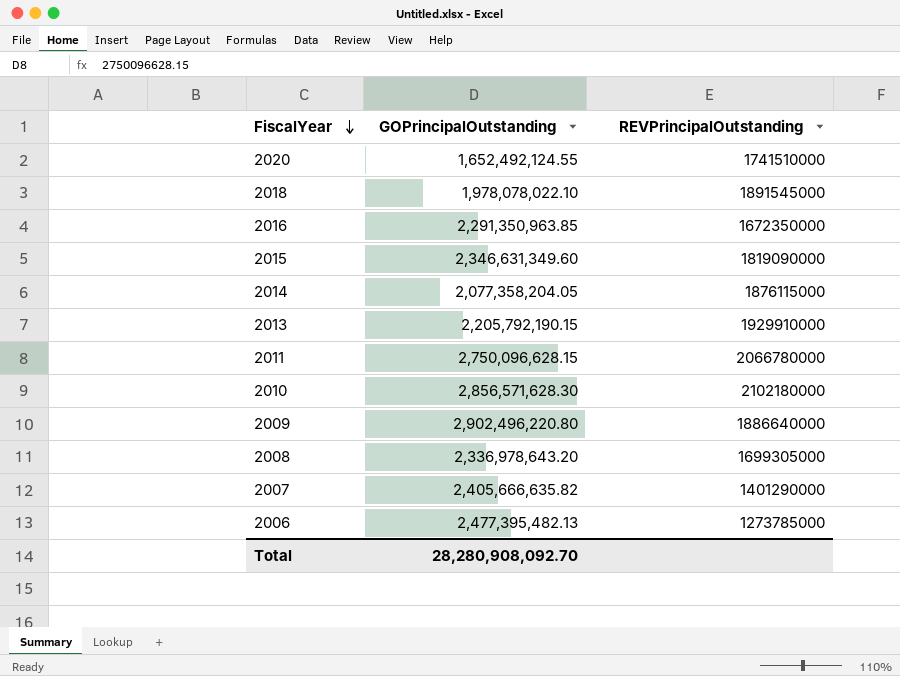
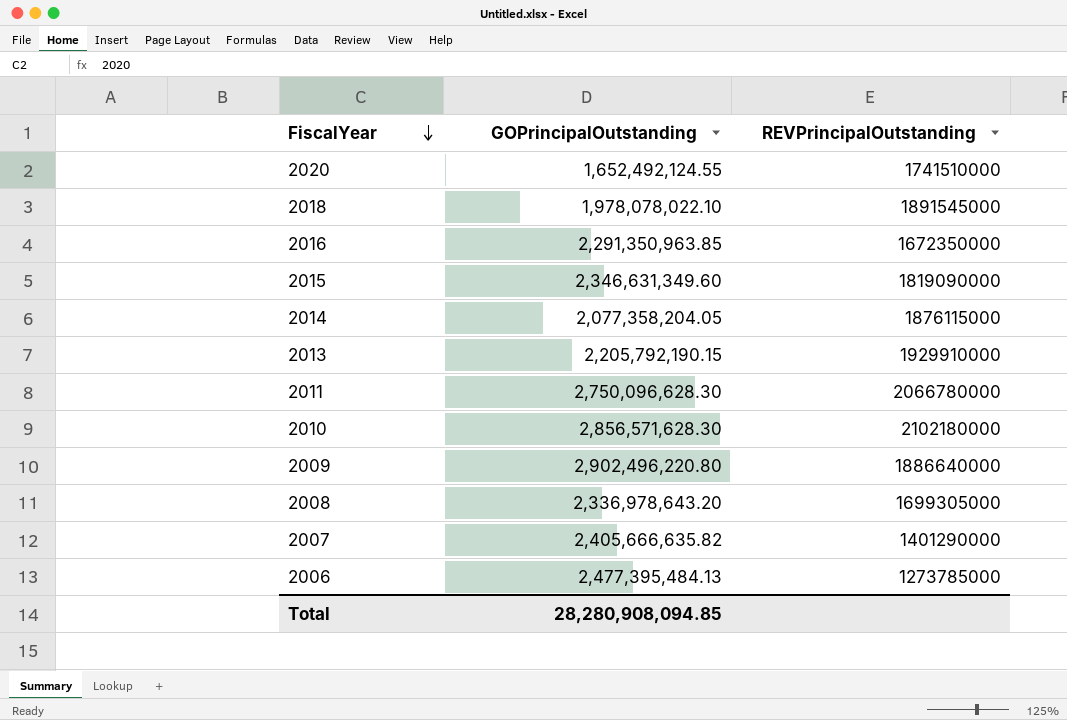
2011 | GOPrincipalOutstanding: 2,750,096,628.15 -> 2,750,096,628.30
2006 | GOPrincipalOutstanding: 2,477,395,482.13 -> 2,477,395,484.13
Total | GOPrincipalOutstanding: 28,280,908,092.70 -> 28,280,908,094.85

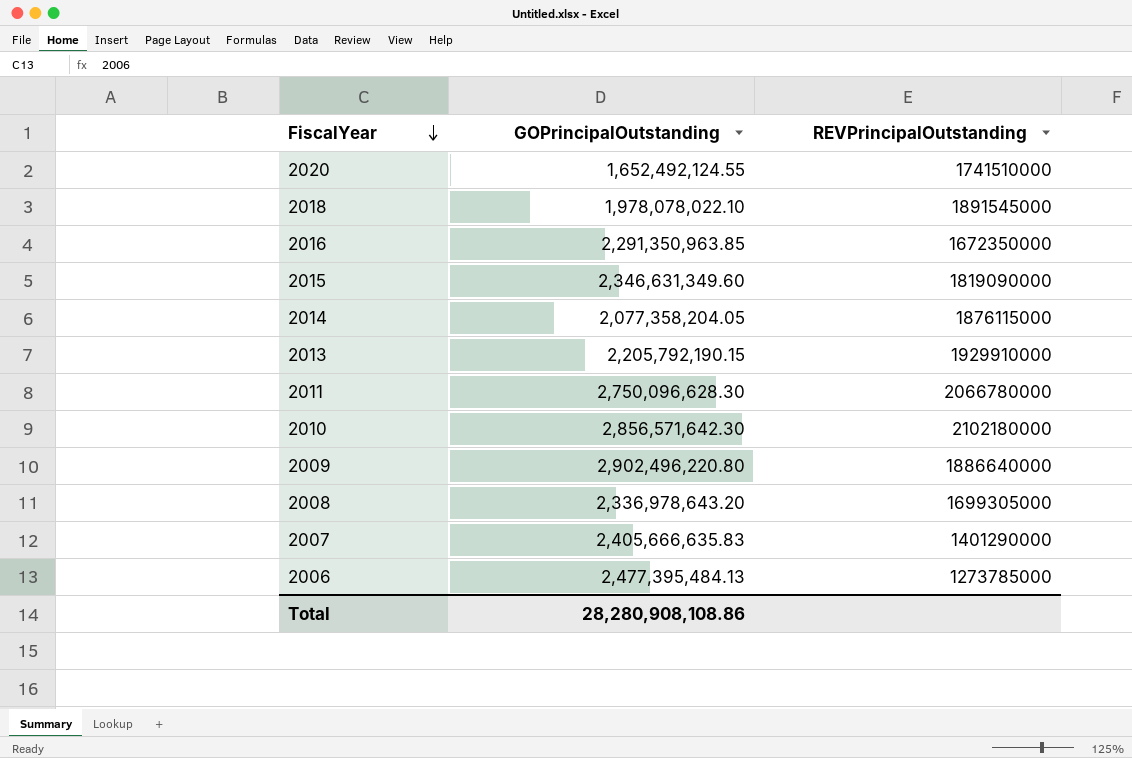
2010 | GOPrincipalOutstanding: 2,856,571,628.30 -> 2,856,571,642.30
2007 | GOPrincipalOutstanding: 2,405,666,635.82 -> 2,405,666,635.83
Total | GOPrincipalOutstanding: 28,280,908,094.85 -> 28,280,908,108.86

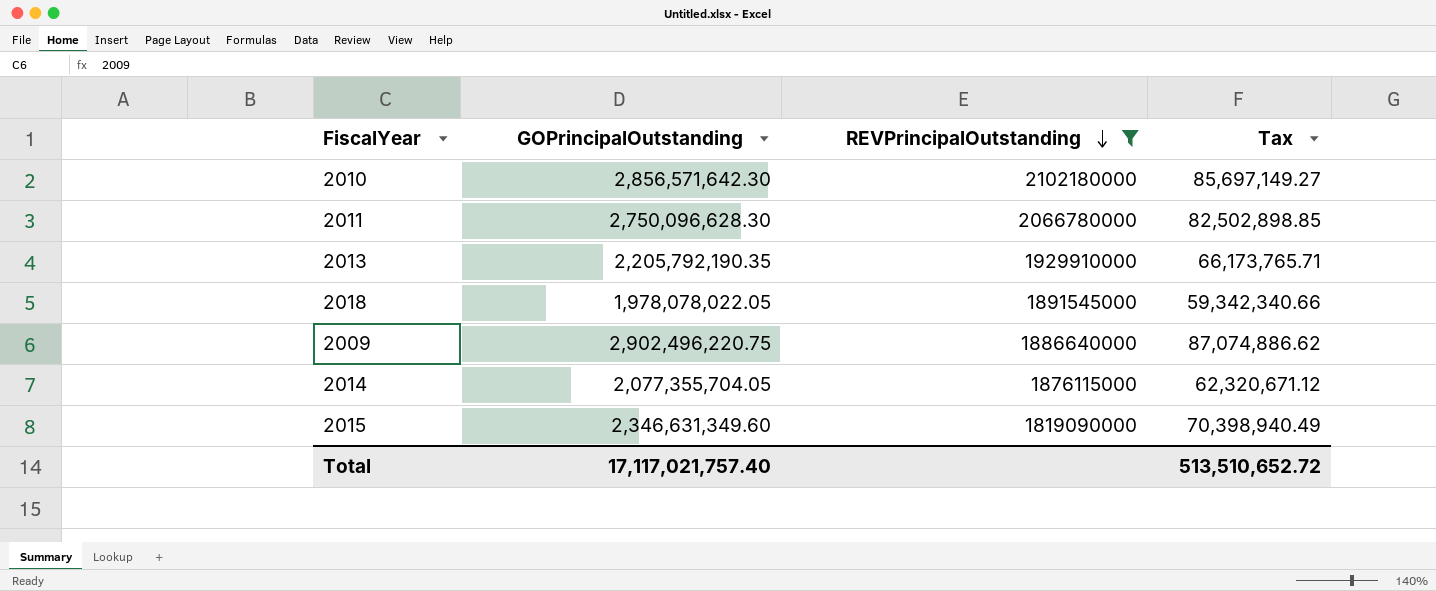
filter: none -> REVPrincipalOutstanding >= 1819090000
row order: FiscalYear descending -> REVPrincipalOutstanding descending
column Tax | formula: none -> [GOPrincipalOutstanding] * 0.03
2013 | GOPrincipalOutstanding: 2,205,792,190.15 -> 2,205,792,190.35
2018 | GOPrincipalOutstanding: 1,978,078,022.10 -> 1,978,078,022.05
2009 | GOPrincipalOutstanding: 2,902,496,220.80 -> 2,902,496,220.75
2014 | GOPrincipalOutstanding: 2,077,358,204.05 -> 2,077,355,704.05
Total | GOPrincipalOutstanding: 28,280,908,108.86 -> 17,117,021,757.40

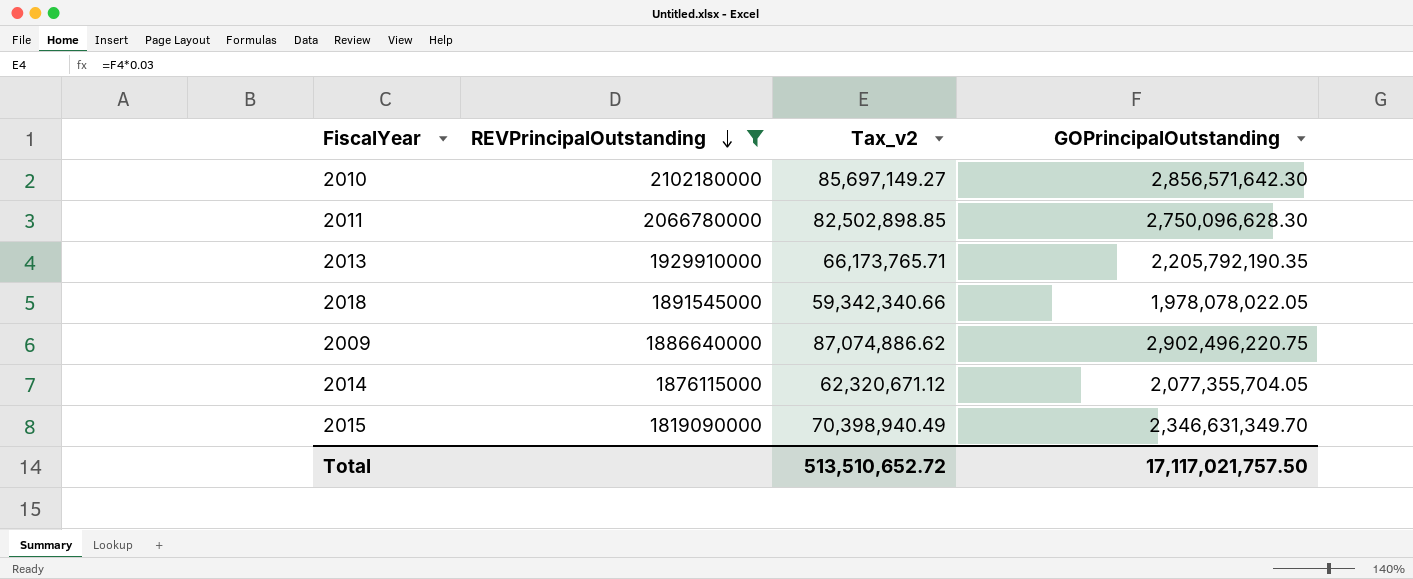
column name: Tax -> Tax_v2
column GOPrincipalOutstanding | position: 2 -> 4
2015 | GOPrincipalOutstanding: 2,346,631,349.60 -> 2,346,631,349.70
Total | GOPrincipalOutstanding: 17,117,021,757.40 -> 17,117,021,757.50

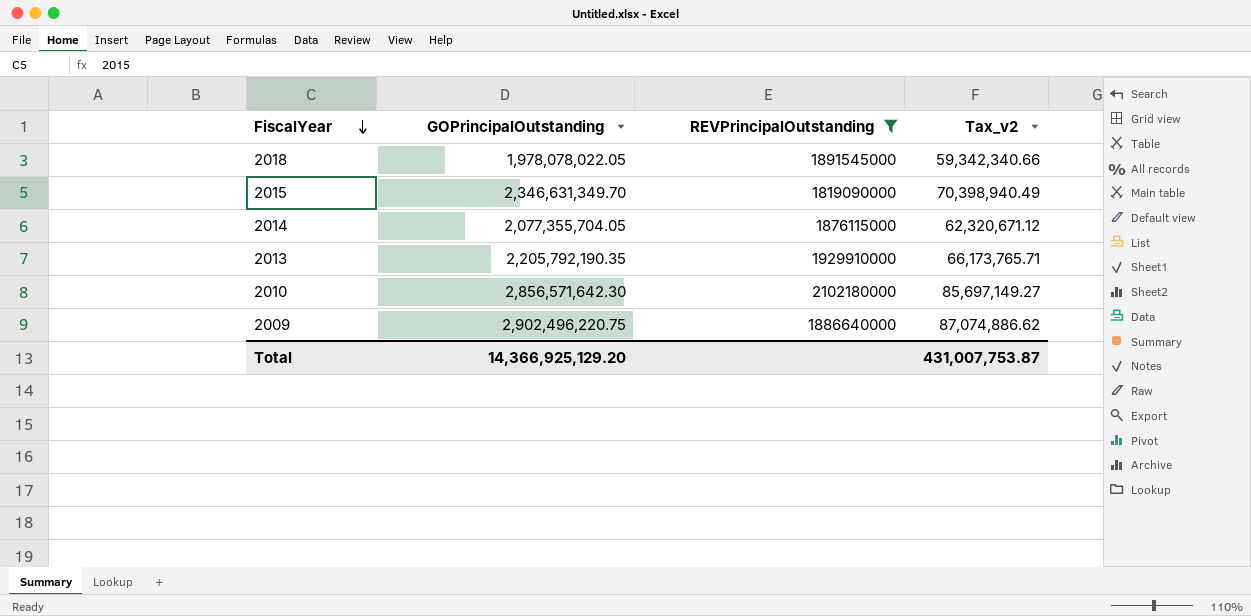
row order: REVPrincipalOutstanding descending -> FiscalYear descending
column GOPrincipalOutstanding | position: 4 -> 2
row 2011: 2066780000 | 82,502,898.85 | 2,750,096,628.30 -> none
Total | GOPrincipalOutstanding: 17,117,021,757.50 -> 14,366,925,129.20
Total | Tax_v2: 513,510,652.72 -> 431,007,753.87

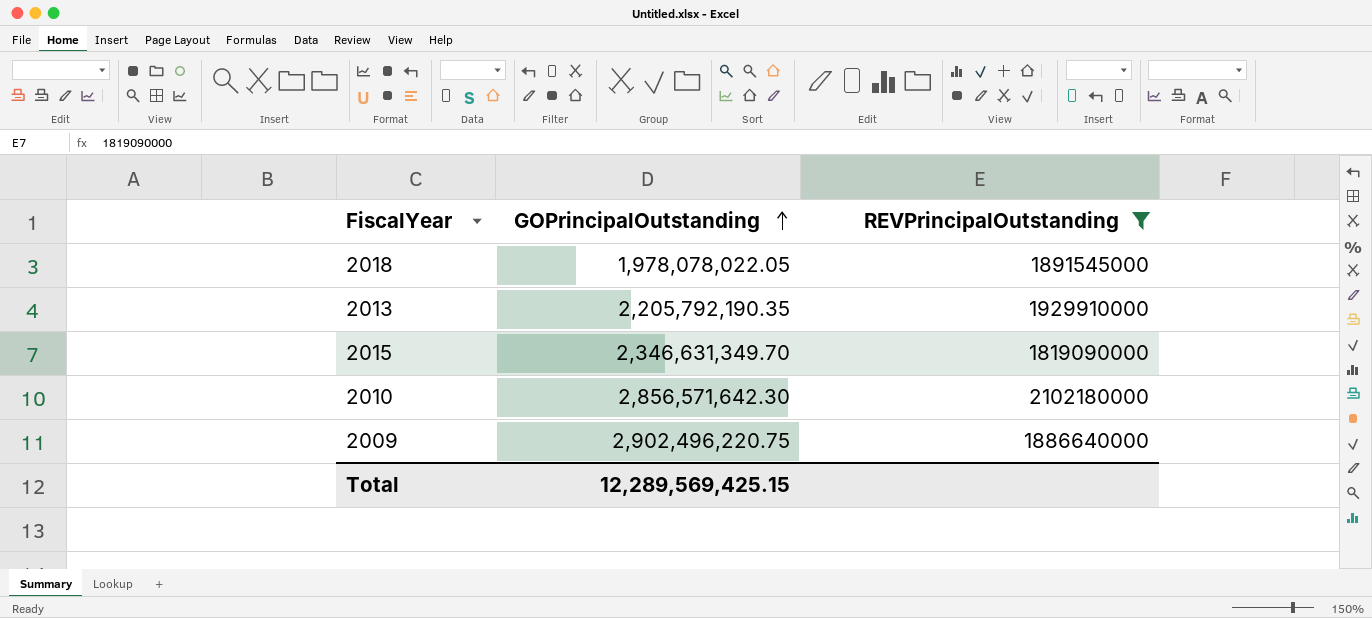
row order: FiscalYear descending -> GOPrincipalOutstanding ascending
column Tax_v2 | formula: [GOPrincipalOutstanding] * 0.03 -> none
row 2014: 2,077,355,704.05 | 1876115000 | 62,320,671.12 -> none
Total | GOPrincipalOutstanding: 14,366,925,129.20 -> 12,289,569,425.15

